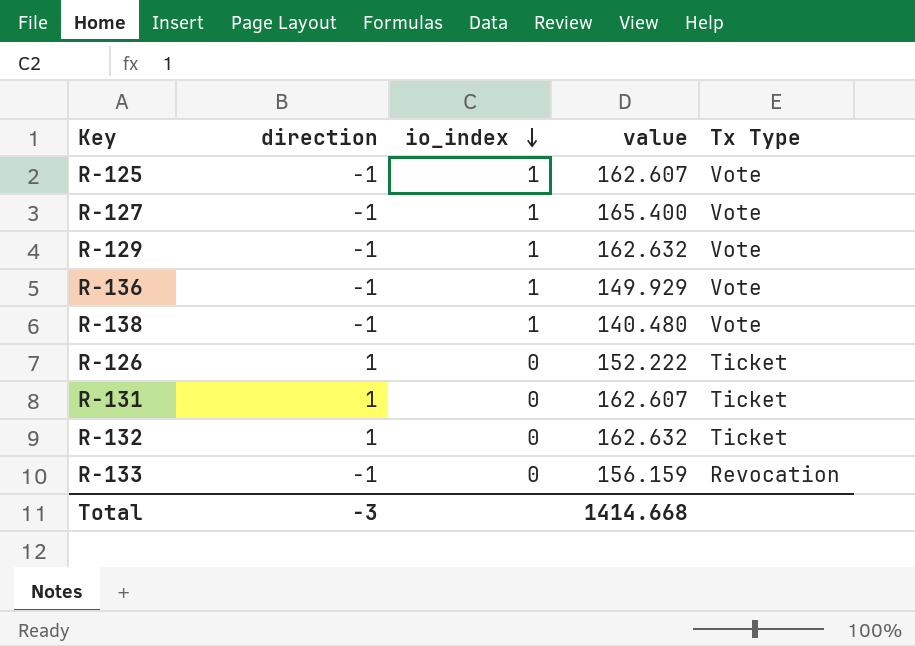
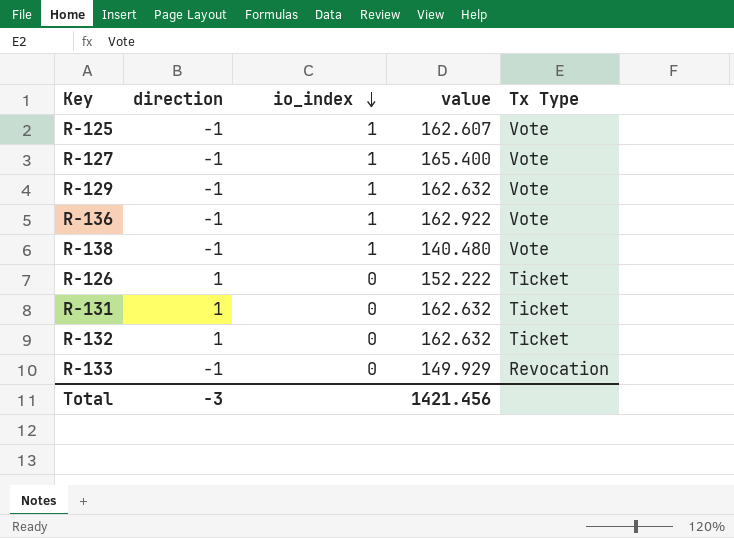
R-136 | value: 149.929 -> 162.922
R-131 | value: 162.607 -> 162.632
R-133 | value: 156.159 -> 149.929
Total | value: 1414.668 -> 1421.456

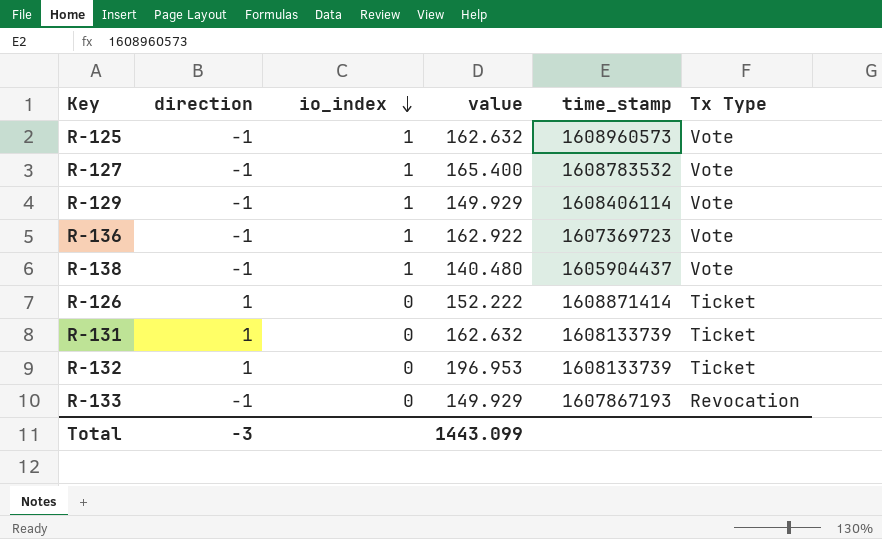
column time_stamp | position: none -> 5
R-125 | value: 162.607 -> 162.632
R-129 | value: 162.632 -> 149.929
R-132 | value: 162.632 -> 196.953
Total | value: 1421.456 -> 1443.099

